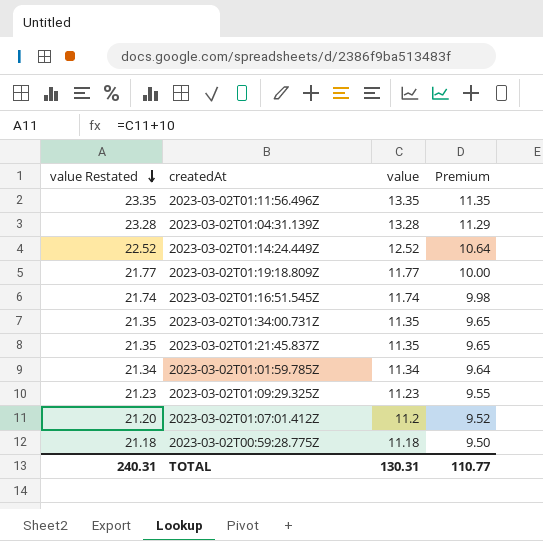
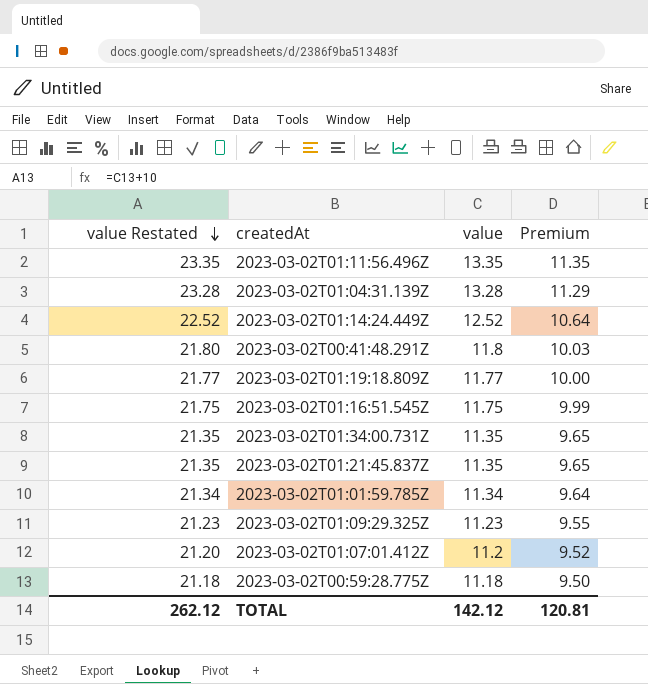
row 2023-03-02T00:41:48.291Z: none -> 21.80 | 11.8 | 10.03
2023-03-02T01:16:51.545Z | value Restated: 21.74 -> 21.75
2023-03-02T01:16:51.545Z | value: 11.74 -> 11.75
2023-03-02T01:16:51.545Z | Premium: 9.98 -> 9.99
TOTAL | value Restated: 240.31 -> 262.12
TOTAL | value: 130.31 -> 142.12
TOTAL | Premium: 110.77 -> 120.81

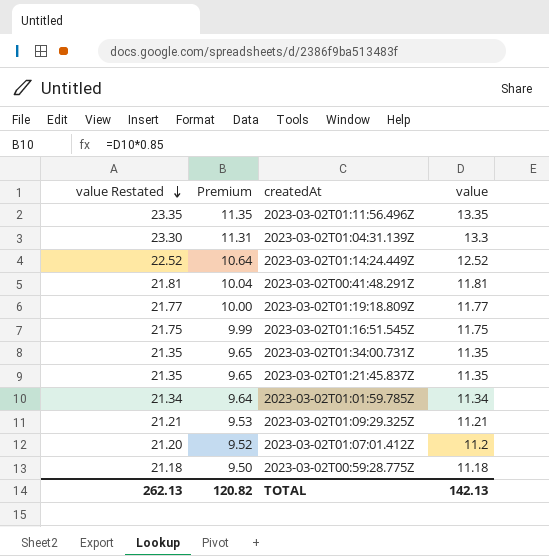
column Premium | position: 4 -> 2
2023-03-02T01:04:31.139Z | value Restated: 23.28 -> 23.30
2023-03-02T01:04:31.139Z | Premium: 11.29 -> 11.31
2023-03-02T01:04:31.139Z | value: 13.28 -> 13.3
2023-03-02T00:41:48.291Z | value Restated: 21.80 -> 21.81
2023-03-02T00:41:48.291Z | Premium: 10.03 -> 10.04
2023-03-02T00:41:48.291Z | value: 11.8 -> 11.81
2023-03-02T01:09:29.325Z | value Restated: 21.23 -> 21.21
2023-03-02T01:09:29.325Z | Premium: 9.55 -> 9.53
2023-03-02T01:09:29.325Z | value: 11.23 -> 11.21
TOTAL | value Restated: 262.12 -> 262.13
TOTAL | Premium: 120.81 -> 120.82
TOTAL | value: 142.12 -> 142.13

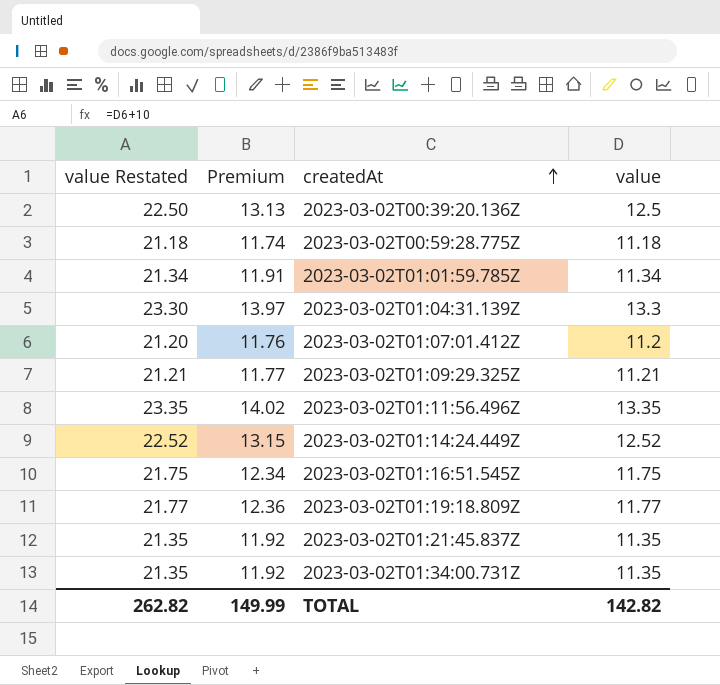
row order: value Restated descending -> createdAt ascending
column Premium | formula: [value] * 0.85 -> [value] * 1.05
row 2023-03-02T00:41:48.291Z: 21.81 | 10.04 | 11.81 -> none
row 2023-03-02T00:39:20.136Z: none -> 22.50 | 13.13 | 12.5
TOTAL | value Restated: 262.13 -> 262.82
TOTAL | Premium: 120.82 -> 149.99
TOTAL | value: 142.13 -> 142.82

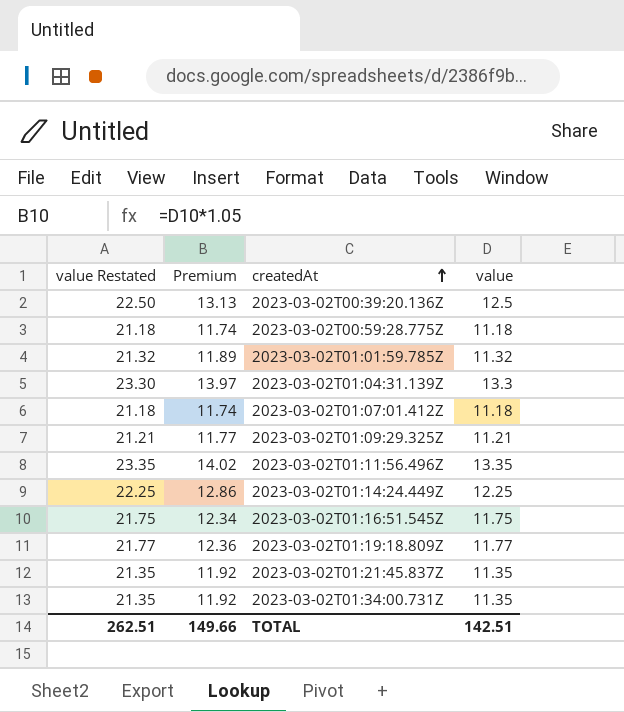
2023-03-02T01:01:59.785Z | value Restated: 21.34 -> 21.32
2023-03-02T01:01:59.785Z | Premium: 11.91 -> 11.89
2023-03-02T01:01:59.785Z | value: 11.34 -> 11.32
2023-03-02T01:07:01.412Z | value Restated: 21.20 -> 21.18
2023-03-02T01:07:01.412Z | Premium: 11.76 -> 11.74
2023-03-02T01:07:01.412Z | value: 11.2 -> 11.18
2023-03-02T01:14:24.449Z | value Restated: 22.52 -> 22.25
2023-03-02T01:14:24.449Z | Premium: 13.15 -> 12.86
2023-03-02T01:14:24.449Z | value: 12.52 -> 12.25
TOTAL | value Restated: 262.82 -> 262.51
TOTAL | Premium: 149.99 -> 149.66
TOTAL | value: 142.82 -> 142.51

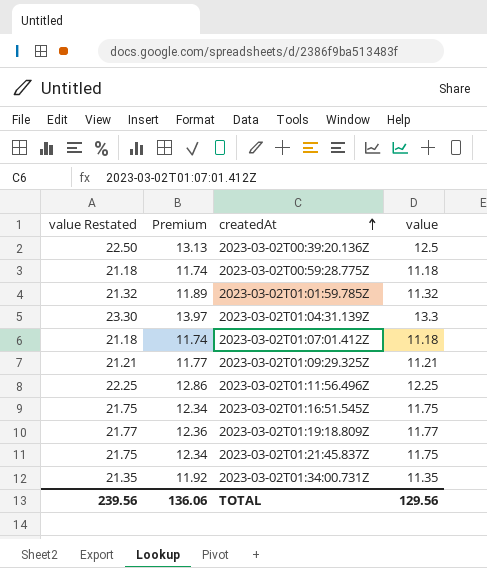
row 2023-03-02T01:14:24.449Z: 22.25 | 12.86 | 12.25 -> none
2023-03-02T01:11:56.496Z | value Restated: 23.35 -> 22.25
2023-03-02T01:11:56.496Z | Premium: 14.02 -> 12.86
2023-03-02T01:11:56.496Z | value: 13.35 -> 12.25
2023-03-02T01:21:45.837Z | value Restated: 21.35 -> 21.75
2023-03-02T01:21:45.837Z | Premium: 11.92 -> 12.34
2023-03-02T01:21:45.837Z | value: 11.35 -> 11.75
TOTAL | value Restated: 262.51 -> 239.56
TOTAL | Premium: 149.66 -> 136.06
TOTAL | value: 142.51 -> 129.56

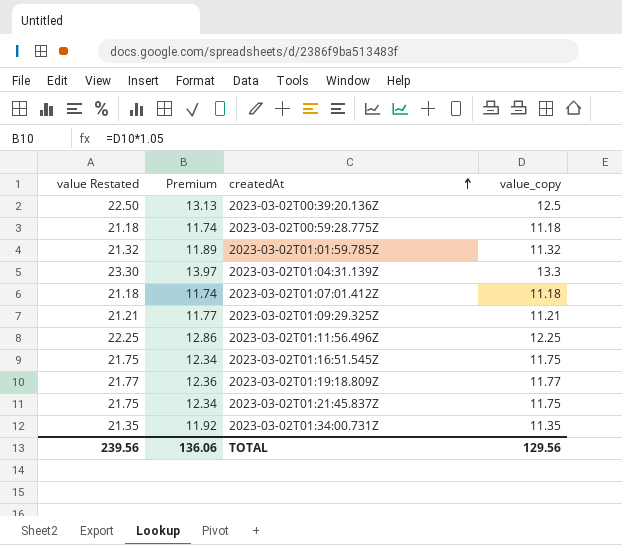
column name: value -> value_copy

